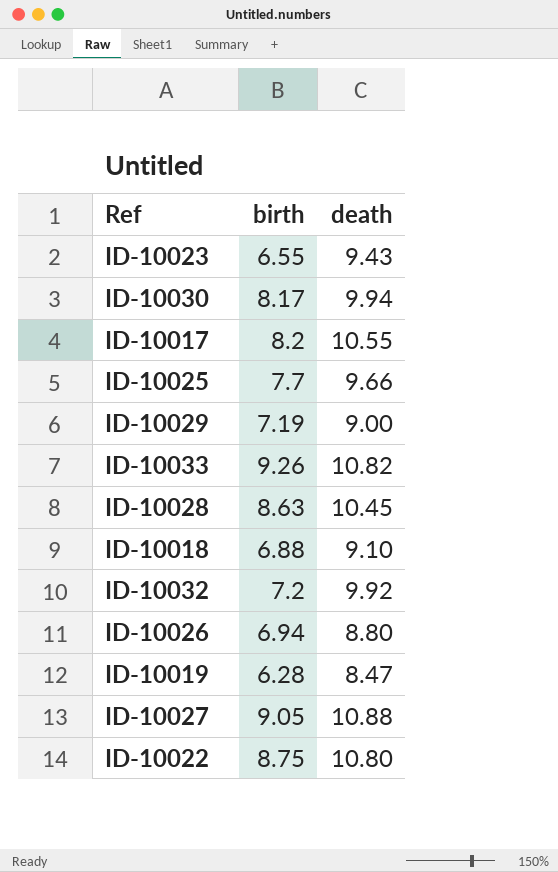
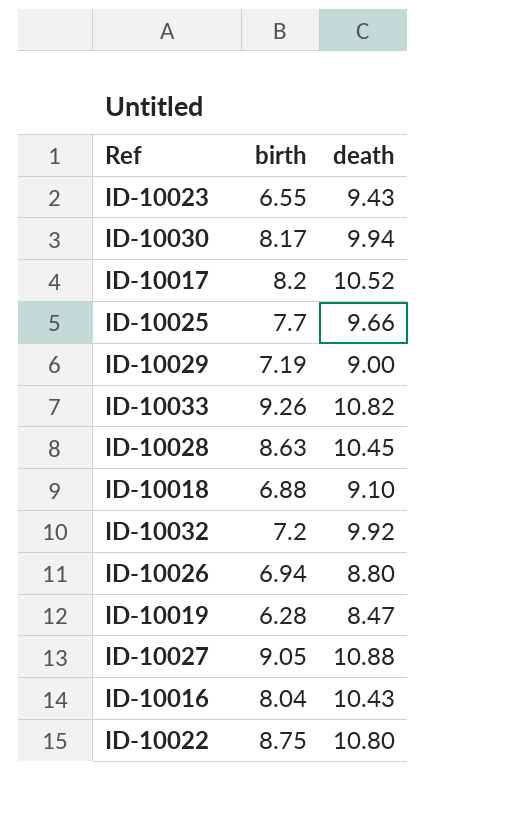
ID-10017 | death: 10.55 -> 10.52
row ID-10016: none -> 8.04 | 10.43

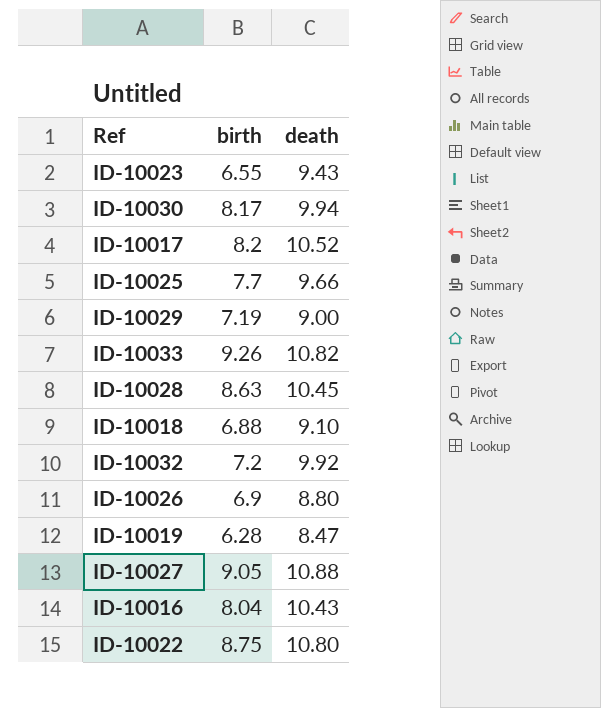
ID-10026 | birth: 6.94 -> 6.9

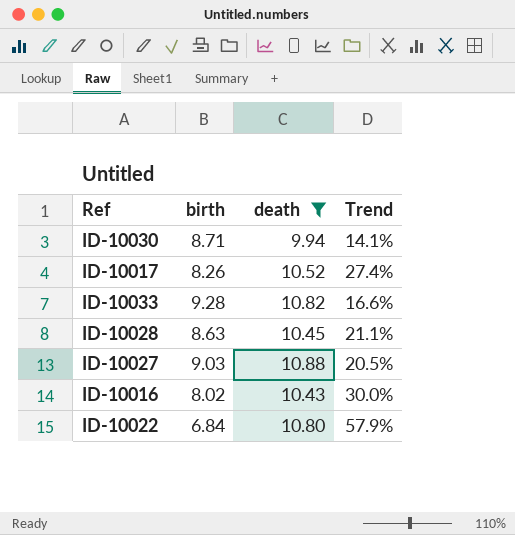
filter: none -> death >= 9.94
column Trend | formula: none -> ([death] - [birth]) / [birth]
ID-10030 | birth: 8.17 -> 8.71
ID-10017 | birth: 8.2 -> 8.26
ID-10033 | birth: 9.26 -> 9.28
ID-10027 | birth: 9.05 -> 9.03
ID-10016 | birth: 8.04 -> 8.02
ID-10022 | birth: 8.75 -> 6.84

